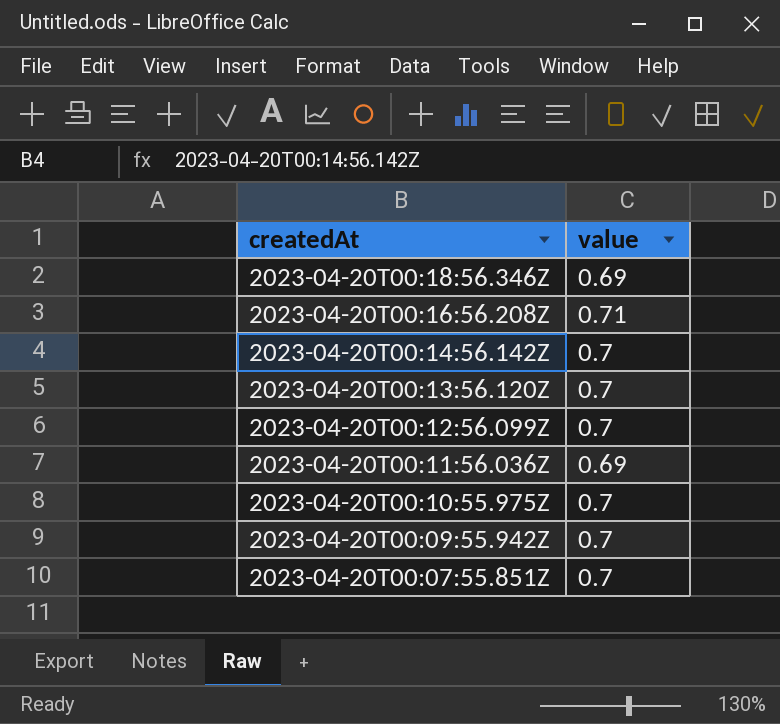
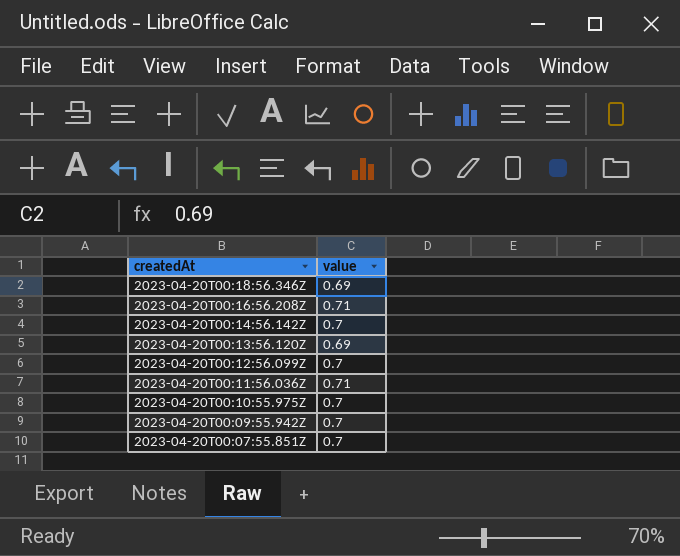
2023-04-20T00:13:56.120Z | value: 0.7 -> 0.69
2023-04-20T00:11:56.036Z | value: 0.69 -> 0.71

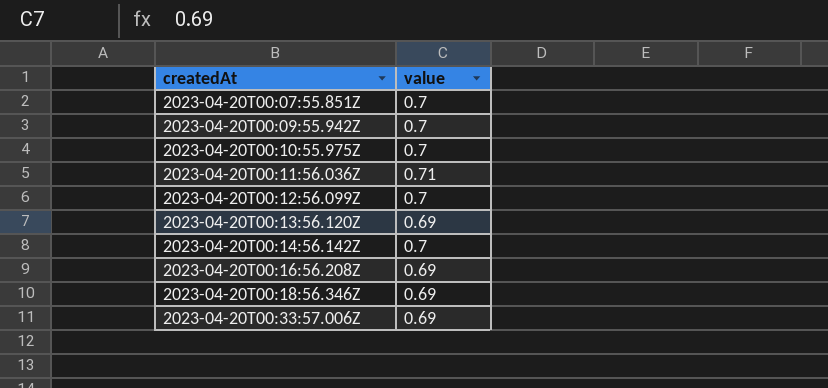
row order: createdAt descending -> createdAt ascending
2023-04-20T00:16:56.208Z | value: 0.71 -> 0.69
row 2023-04-20T00:33:57.006Z: none -> 0.69

